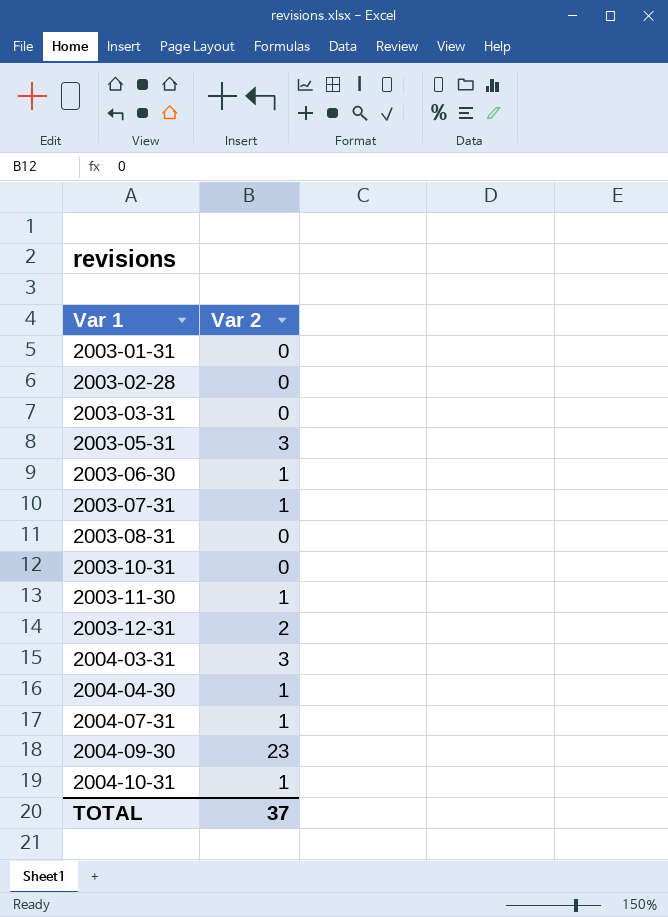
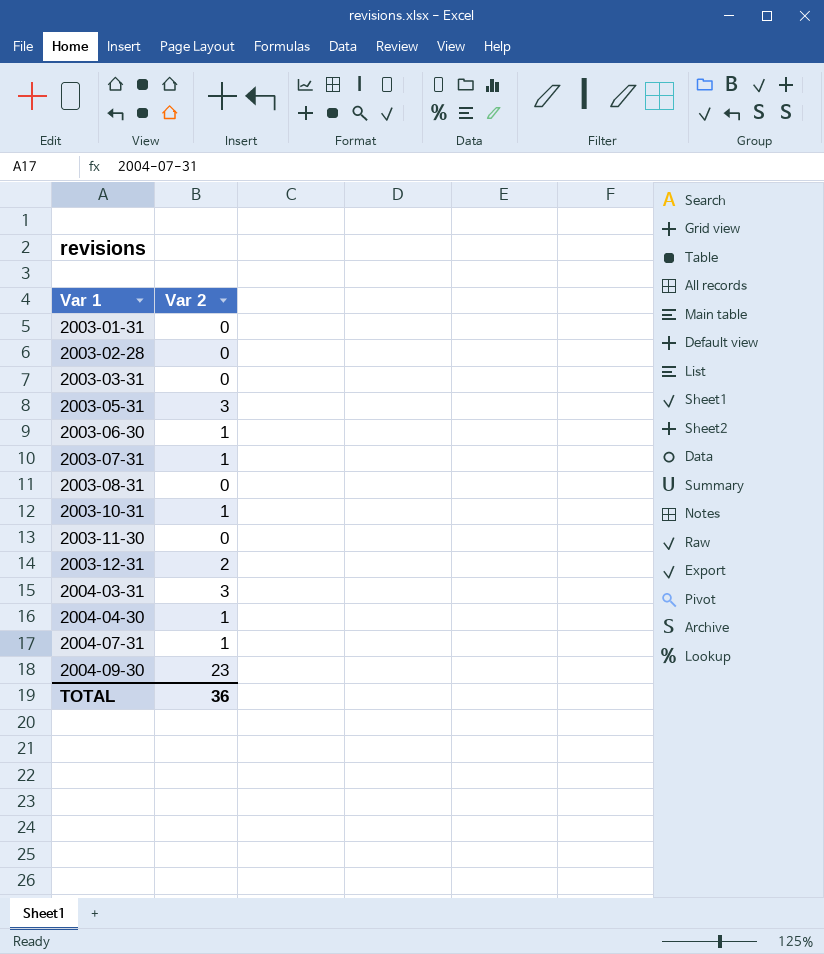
row 2004-10-31: 1 -> none
2003-10-31 | Var 2: 0 -> 1
2003-11-30 | Var 2: 1 -> 0
TOTAL | Var 2: 37 -> 36

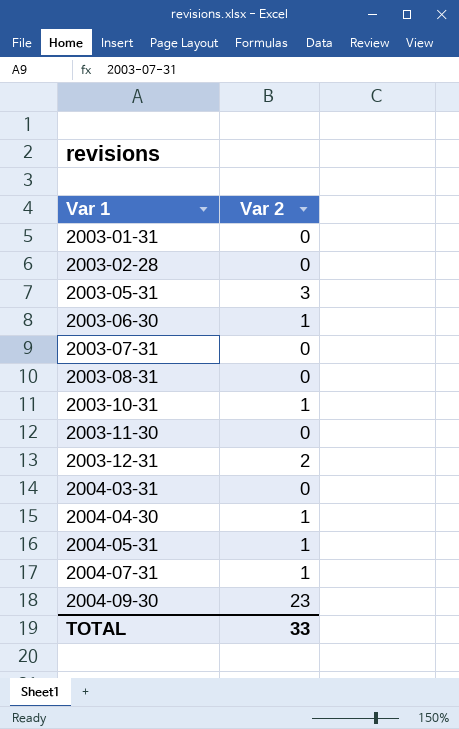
row 2003-03-31: 0 -> none
2003-07-31 | Var 2: 1 -> 0
2004-03-31 | Var 2: 3 -> 0
row 2004-05-31: none -> 1
TOTAL | Var 2: 36 -> 33

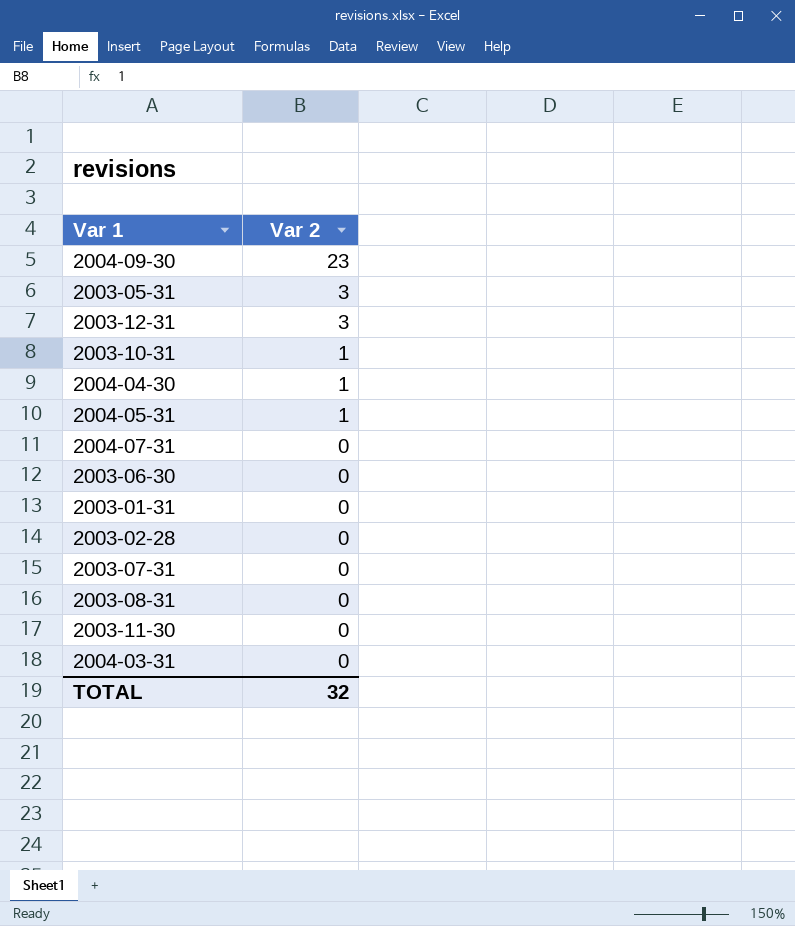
row order: Var 1 ascending -> Var 2 descending
2003-12-31 | Var 2: 2 -> 3
2004-07-31 | Var 2: 1 -> 0
2003-06-30 | Var 2: 1 -> 0
TOTAL | Var 2: 33 -> 32

